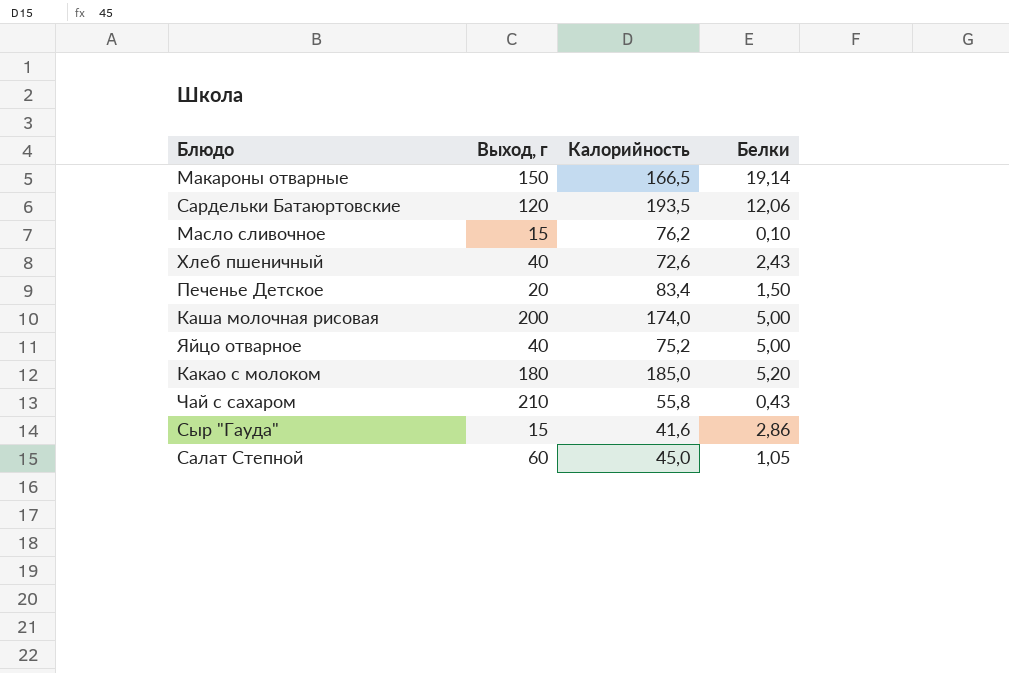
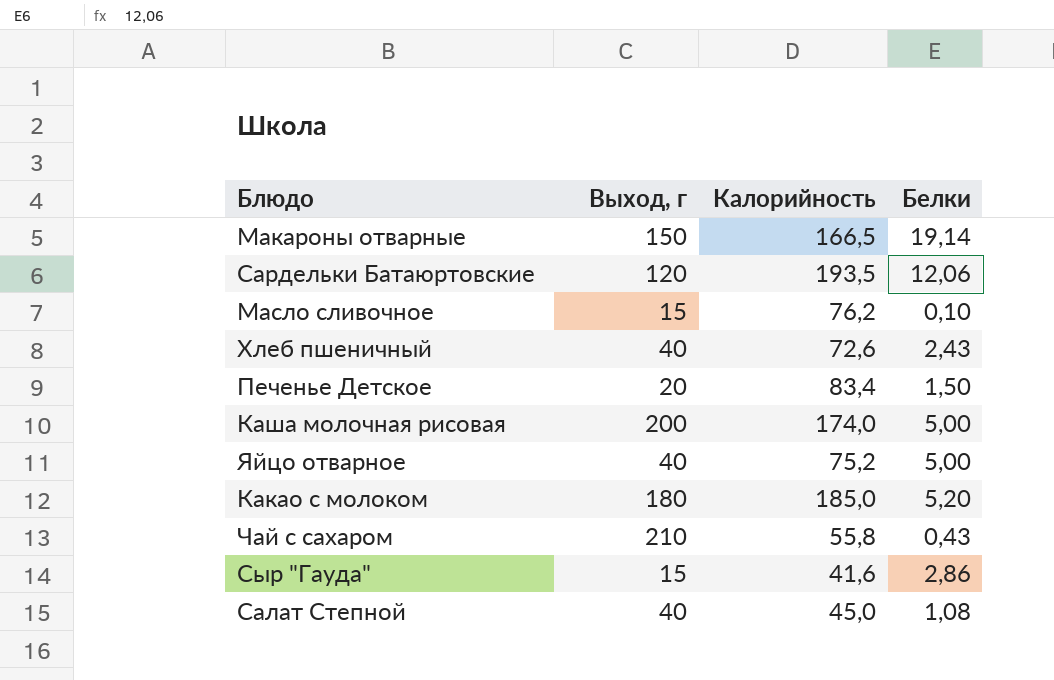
Салат Степной | Выход, г: 60 -> 40
Салат Степной | Белки: 1,05 -> 1,08

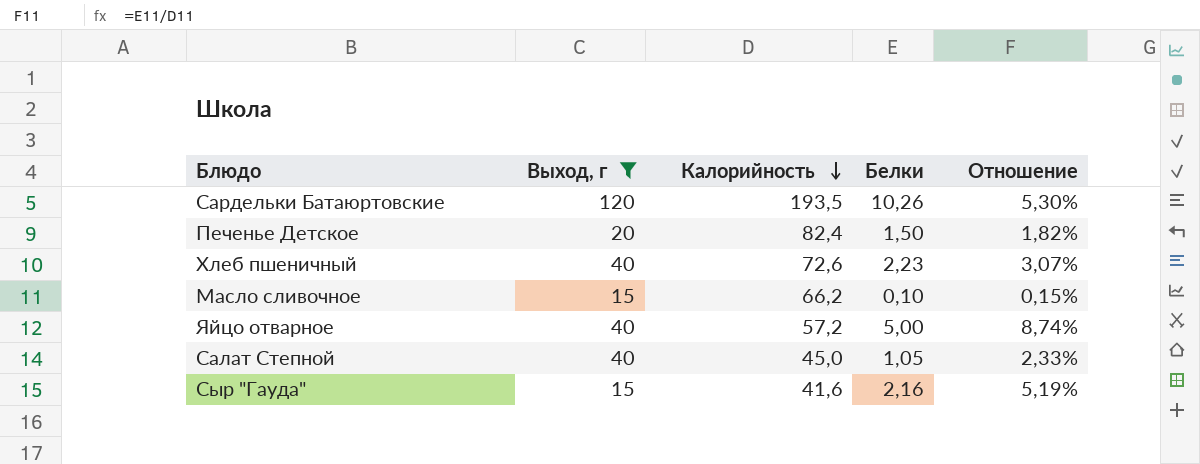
filter: none -> Выход, г <= 120
row order: none -> Калорийность descending
column Отношение | formula: none -> [Белки] / [Калорийность]
Сардельки Батаюртовские | Белки: 12,06 -> 10,26
Печенье Детское | Калорийность: 83,4 -> 82,4
Хлеб пшеничный | Белки: 2,43 -> 2,23
Масло сливочное | Калорийность: 76,2 -> 66,2
Яйцо отварное | Калорийность: 75,2 -> 57,2
Салат Степной | Белки: 1,08 -> 1,05
Сыр "Гауда" | Белки: 2,86 -> 2,16

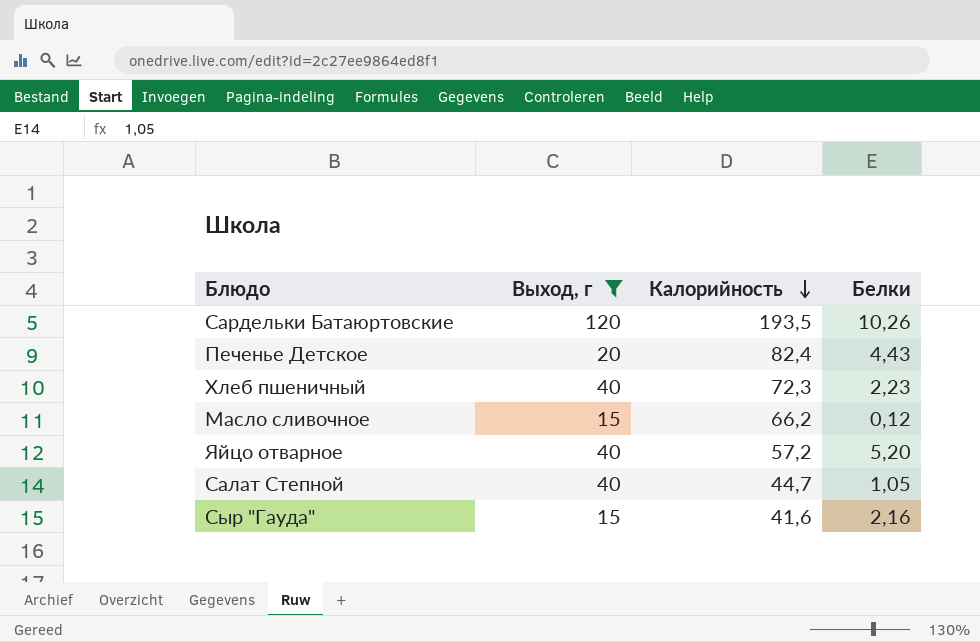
column Отношение | formula: [Белки] / [Калорийность] -> none
Печенье Детское | Белки: 1,50 -> 4,43
Хлеб пшеничный | Калорийность: 72,6 -> 72,3
Масло сливочное | Белки: 0,10 -> 0,12
Яйцо отварное | Белки: 5,00 -> 5,20
Салат Степной | Калорийность: 45,0 -> 44,7

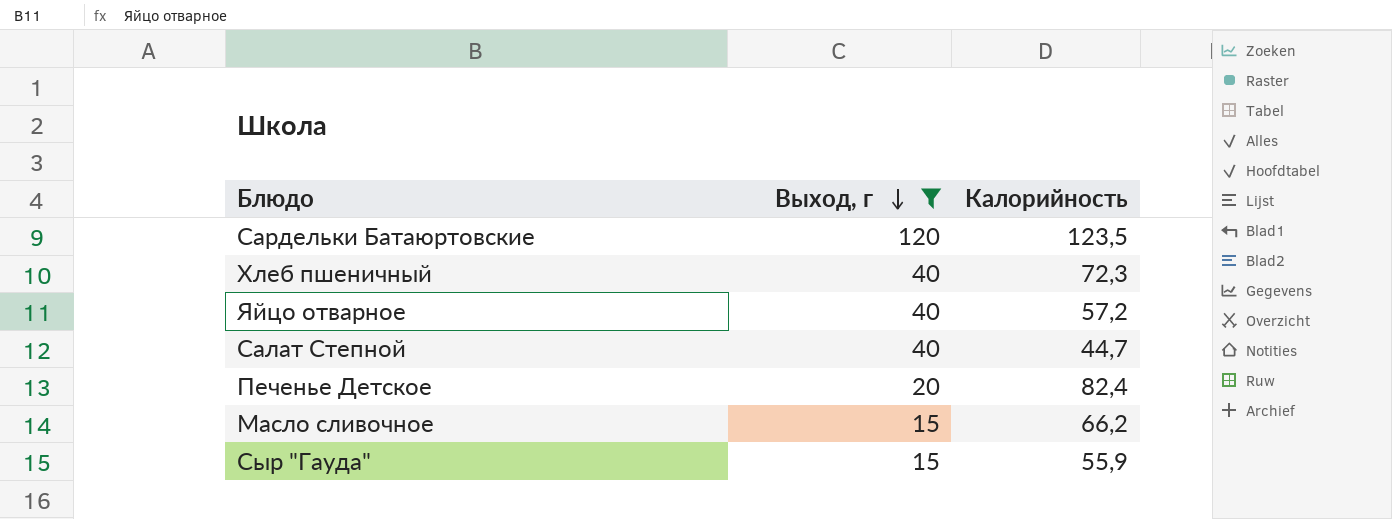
row order: Калорийность descending -> Выход, г descending
column Белки | position: 4 -> none
Сардельки Батаюртовские | Калорийность: 193,5 -> 123,5
Сыр "Гауда" | Калорийность: 41,6 -> 55,9

